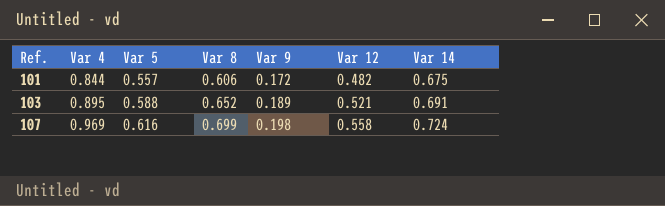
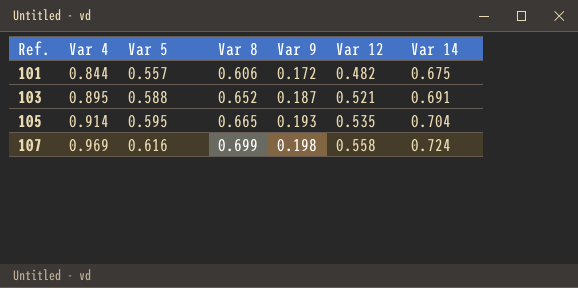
103 | Var 9: 0.189 -> 0.187
row 105: none -> 0.914 | 0.595 | 0.665 | 0.193 | 0.535 | 0.704

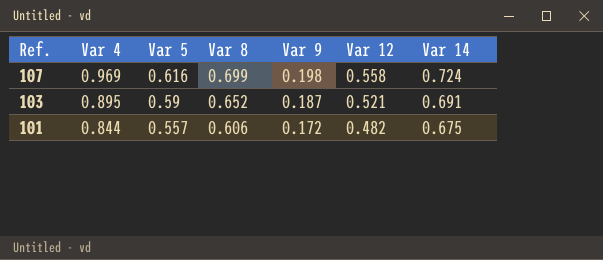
row order: Ref. ascending -> Ref. descending
row 105: 0.914 | 0.595 | 0.665 | 0.193 | 0.535 | 0.704 -> none
103 | Var 5: 0.588 -> 0.59

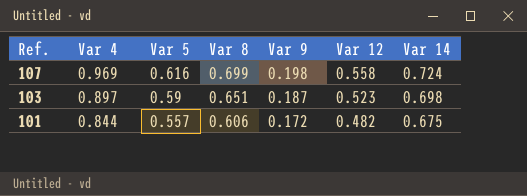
103 | Var 4: 0.895 -> 0.897
103 | Var 8: 0.652 -> 0.651
103 | Var 12: 0.521 -> 0.523
103 | Var 14: 0.691 -> 0.698

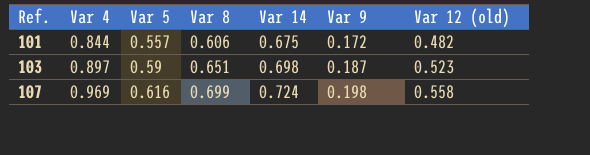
row order: Ref. descending -> Ref. ascending
column Var 14 | position: 7 -> 5
column name: Var 12 -> Var 12 (old)

